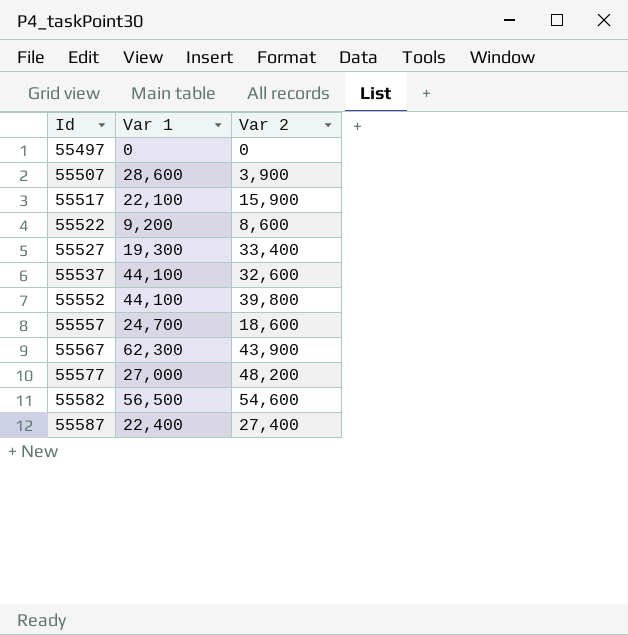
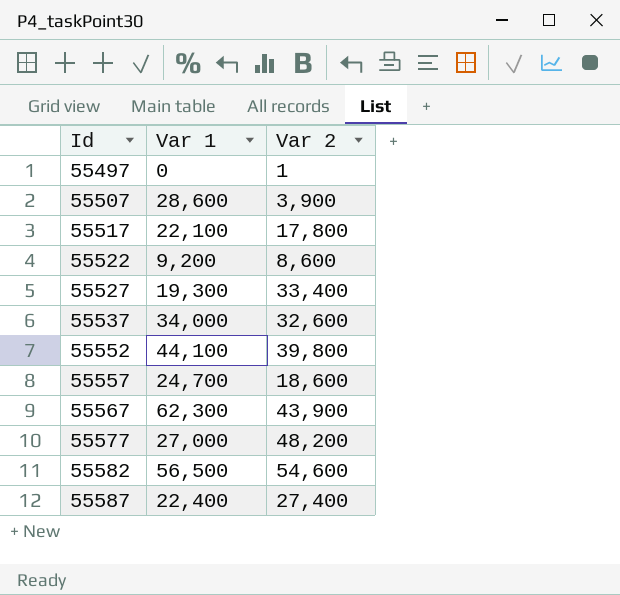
55497 | Var 2: 0 -> 1
55517 | Var 2: 15,900 -> 17,800
55537 | Var 1: 44,100 -> 34,000

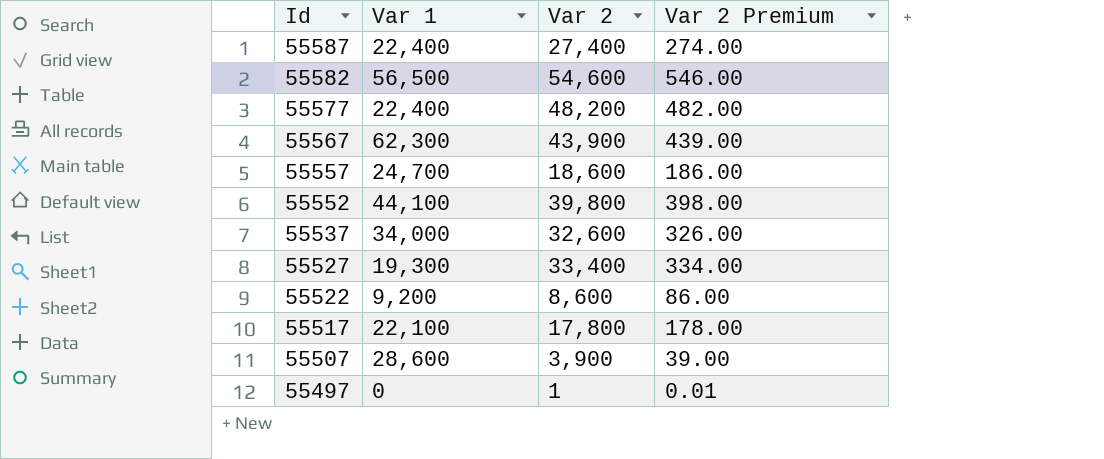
row order: Id ascending -> Id descending
column Var 2 Premium | formula: none -> [Var 2] * 0.01
55577 | Var 1: 27,000 -> 22,400

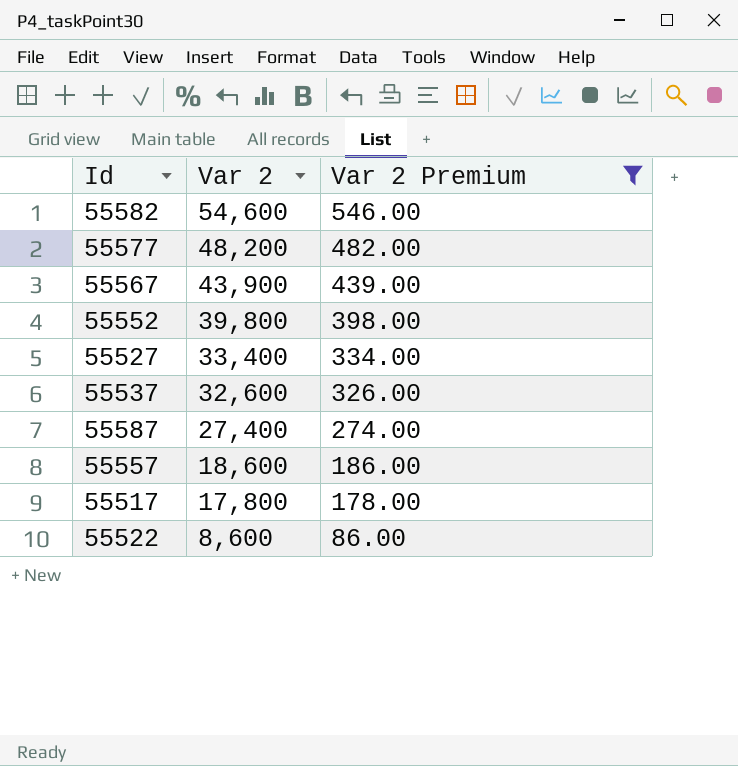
filter: none -> Var 2 Premium >= 86.00
row order: Id descending -> Var 2 descending
column Var 1 | position: 2 -> none

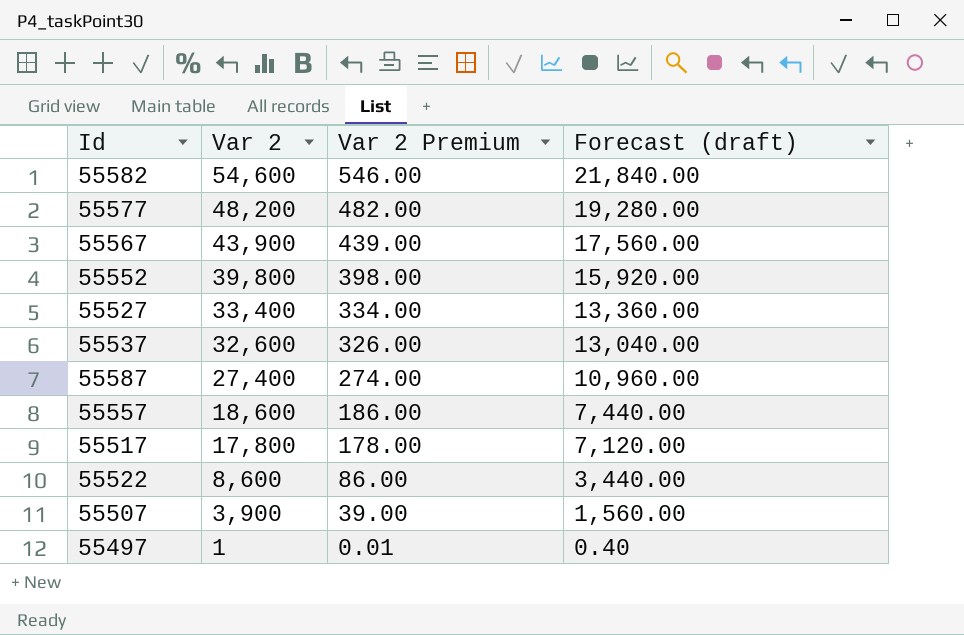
filter: Var 2 Premium >= 86.00 -> none
column Forecast (draft) | formula: none -> [Var 2] * 0.4

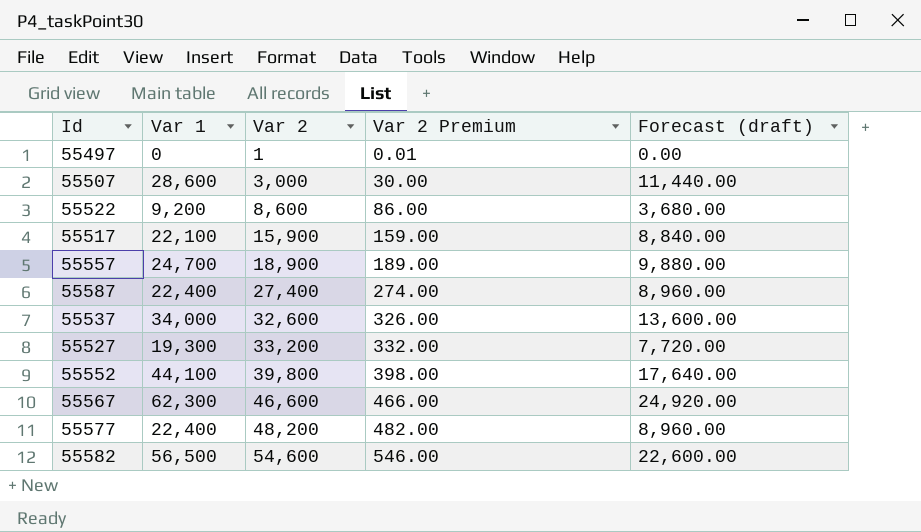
row order: Var 2 descending -> Var 2 ascending
column Var 1 | position: none -> 2
column Forecast (draft) | formula: [Var 2] * 0.4 -> [Var 1] * 0.4
55507 | Var 2: 3,900 -> 3,000
55507 | Var 2 Premium: 39.00 -> 30.00
55517 | Var 2: 17,800 -> 15,900
55517 | Var 2 Premium: 178.00 -> 159.00
55557 | Var 2: 18,600 -> 18,900
55557 | Var 2 Premium: 186.00 -> 189.00
55527 | Var 2: 33,400 -> 33,200
55527 | Var 2 Premium: 334.00 -> 332.00
55567 | Var 2: 43,900 -> 46,600
55567 | Var 2 Premium: 439.00 -> 466.00

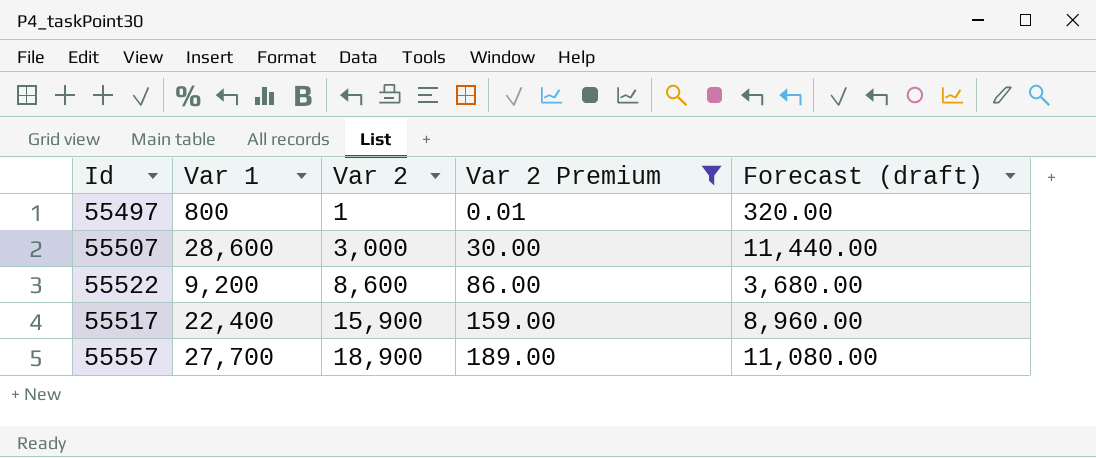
filter: none -> Var 2 Premium <= 189.00
55497 | Var 1: 0 -> 800
55497 | Forecast (draft): 0.00 -> 320.00
55517 | Var 1: 22,100 -> 22,400
55517 | Forecast (draft): 8,840.00 -> 8,960.00
55557 | Var 1: 24,700 -> 27,700
55557 | Forecast (draft): 9,880.00 -> 11,080.00

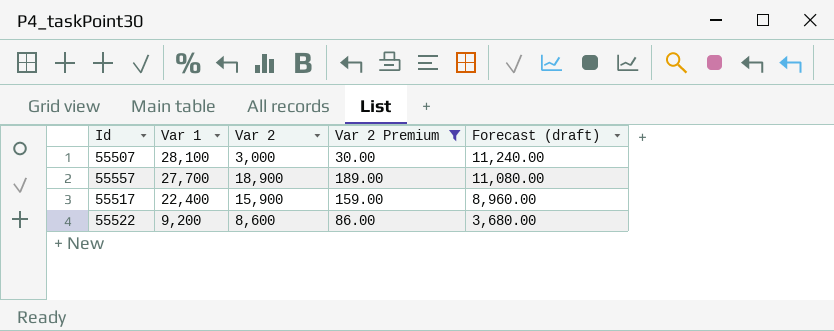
row order: Var 2 ascending -> Var 1 descending
row 55497: 800 | 1 | 0.01 | 320.00 -> none
55507 | Var 1: 28,600 -> 28,100
55507 | Forecast (draft): 11,440.00 -> 11,240.00

